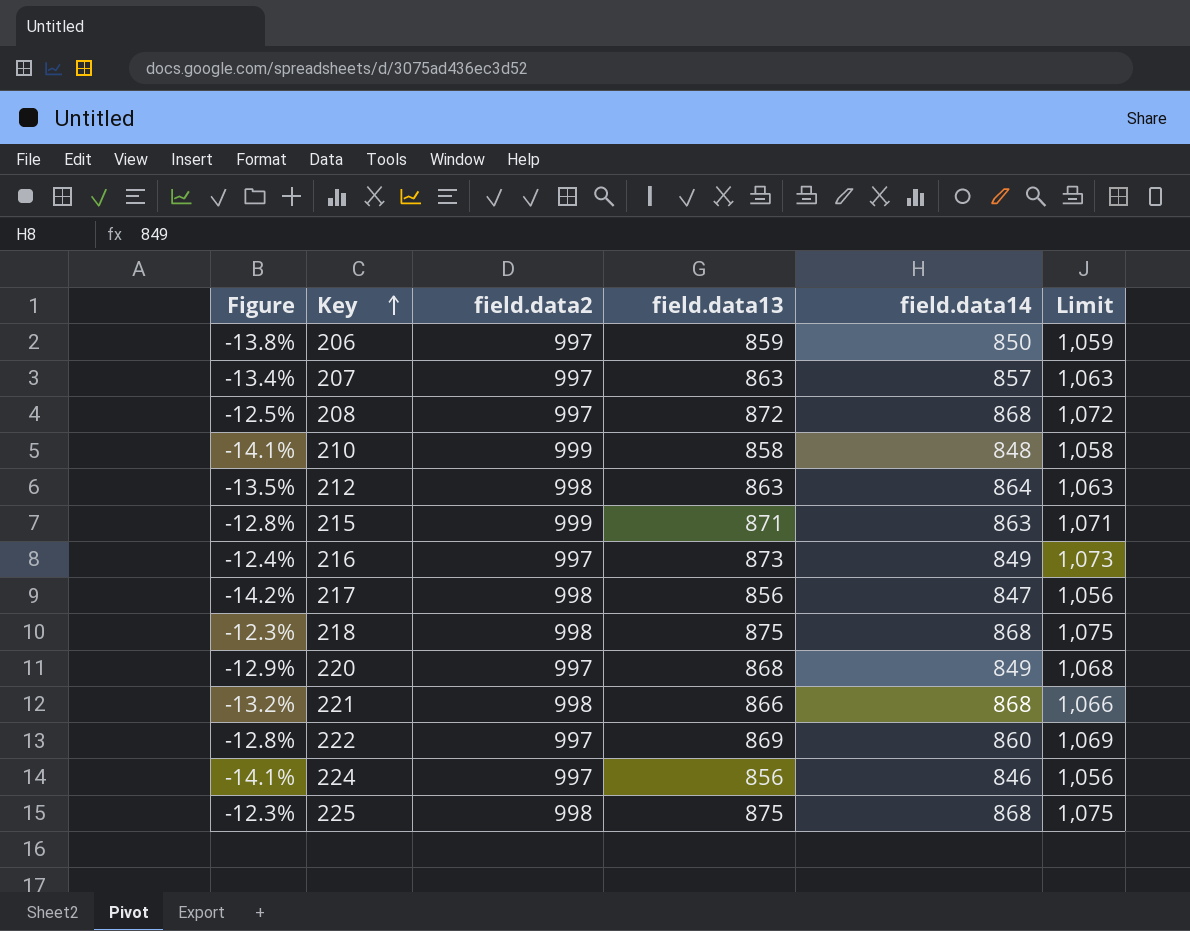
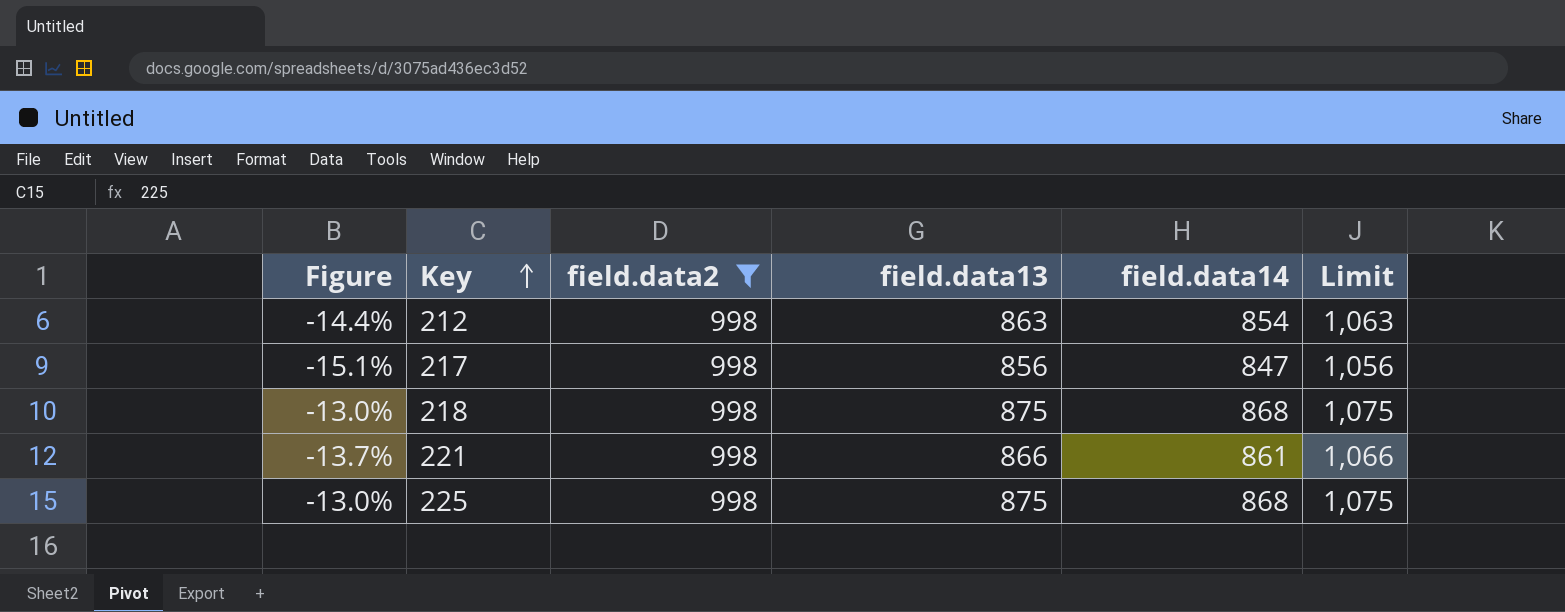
filter: none -> field.data2 = 998
column Figure | formula: ([field.data13] - [field.data2]) / [field.data2] -> ([field.data14] - [field.data2]) / [field.data2]
212 | field.data14: 864 -> 854
221 | field.data14: 868 -> 861

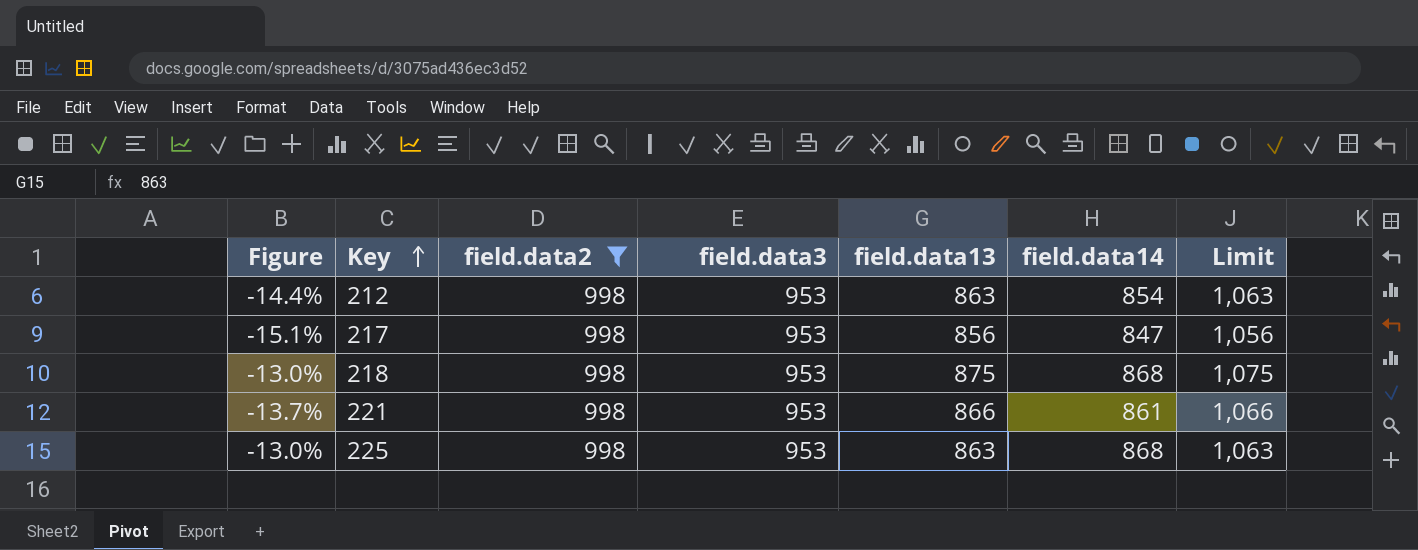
column field.data3 | position: none -> 4
225 | field.data13: 875 -> 863
225 | Limit: 1,075 -> 1,063

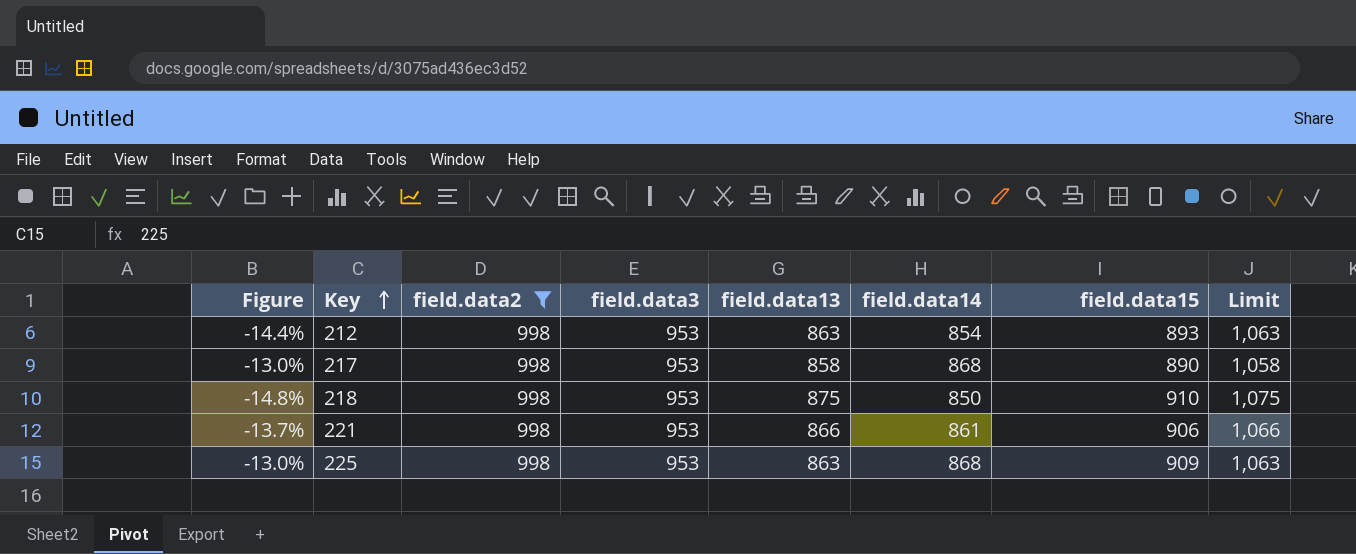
column field.data15 | position: none -> 7
217 | Figure: -15.1% -> -13.0%
217 | field.data13: 856 -> 858
217 | field.data14: 847 -> 868
217 | Limit: 1,056 -> 1,058
218 | Figure: -13.0% -> -14.8%
218 | field.data14: 868 -> 850

